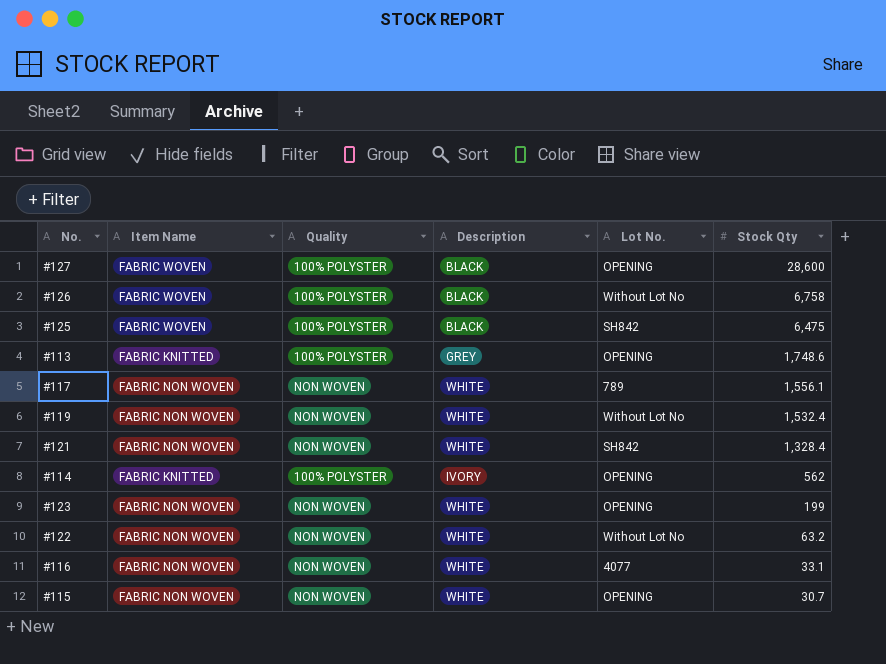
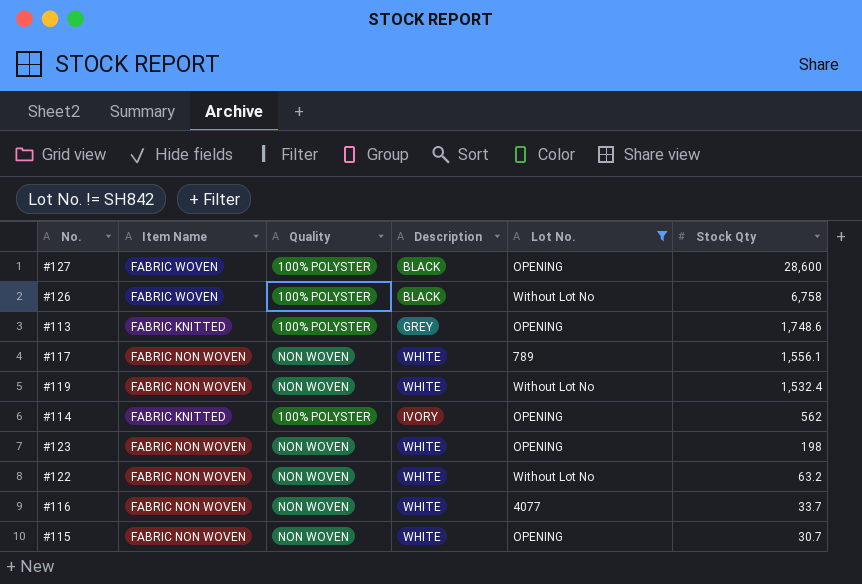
filter: none -> Lot No. != SH842
#123 | Stock Qty: 199 -> 198
#116 | Stock Qty: 33.1 -> 33.7

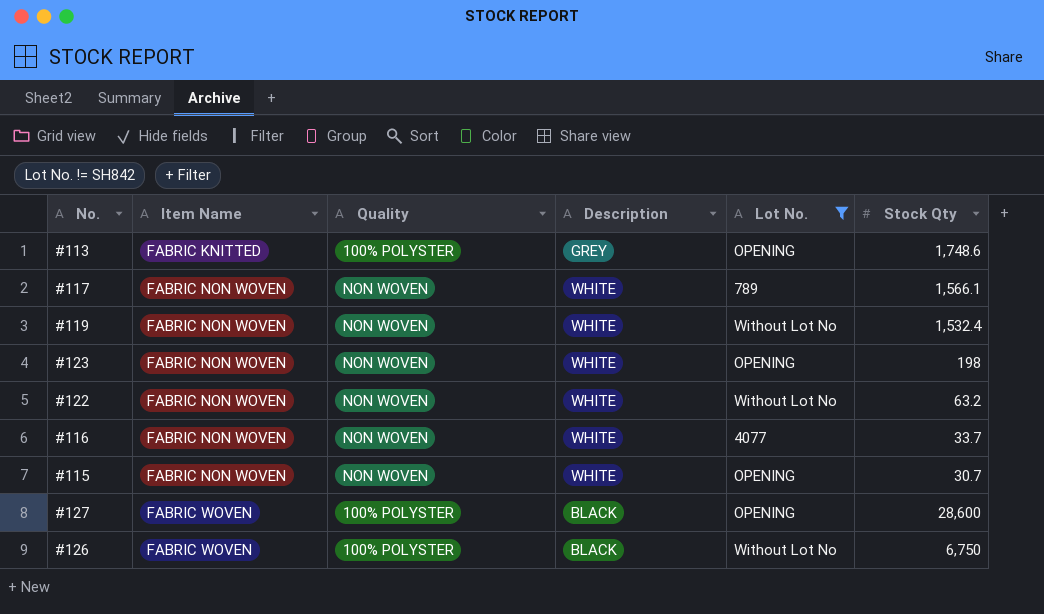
row order: Stock Qty descending -> Item Name ascending
row #114: FABRIC KNITTED | 100% POLYSTER | IVORY | OPENING | 562 -> none
#117 | Stock Qty: 1,556.1 -> 1,566.1
#126 | Stock Qty: 6,758 -> 6,750

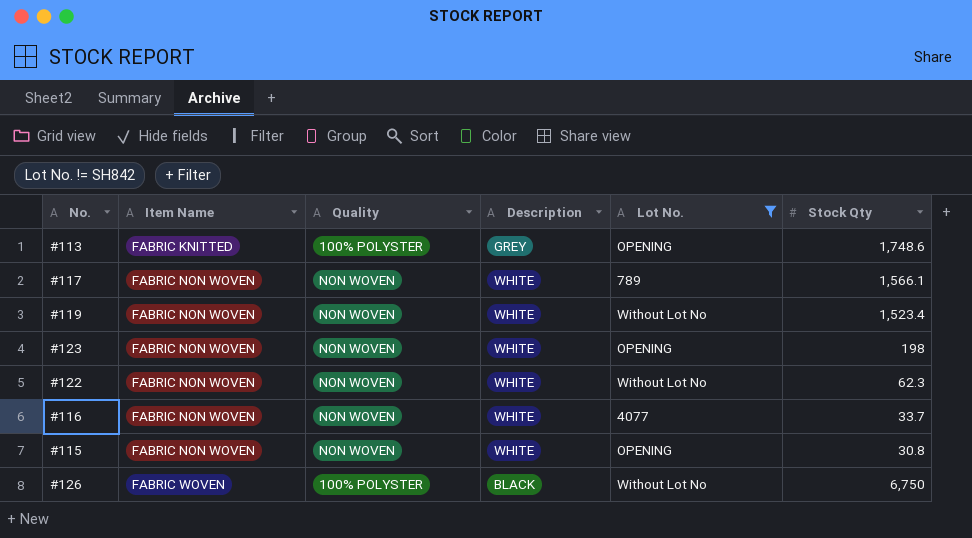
row #127: FABRIC WOVEN | 100% POLYSTER | BLACK | OPENING | 28,600 -> none
#119 | Stock Qty: 1,532.4 -> 1,523.4
#122 | Stock Qty: 63.2 -> 62.3
#115 | Stock Qty: 30.7 -> 30.8

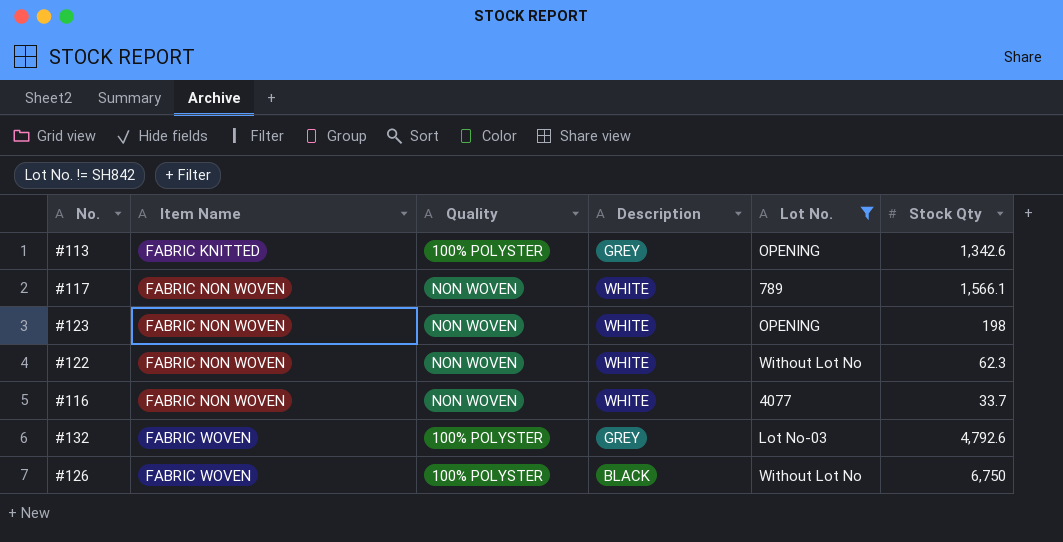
row #119: FABRIC NON WOVEN | NON WOVEN | WHITE | Without Lot No | 1,523.4 -> none
row #115: FABRIC NON WOVEN | NON WOVEN | WHITE | OPENING | 30.8 -> none
#113 | Stock Qty: 1,748.6 -> 1,342.6
row #132: none -> FABRIC WOVEN | 100% POLYSTER | GREY | Lot No-03 | 4,792.6

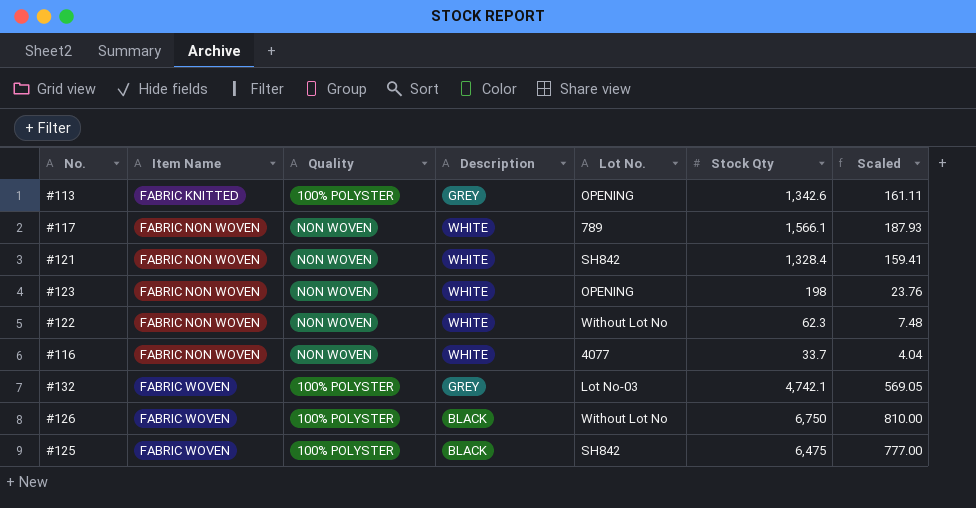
filter: Lot No. != SH842 -> none
column Scaled | formula: none -> [Stock Qty] * 0.12
#132 | Stock Qty: 4,792.6 -> 4,742.1

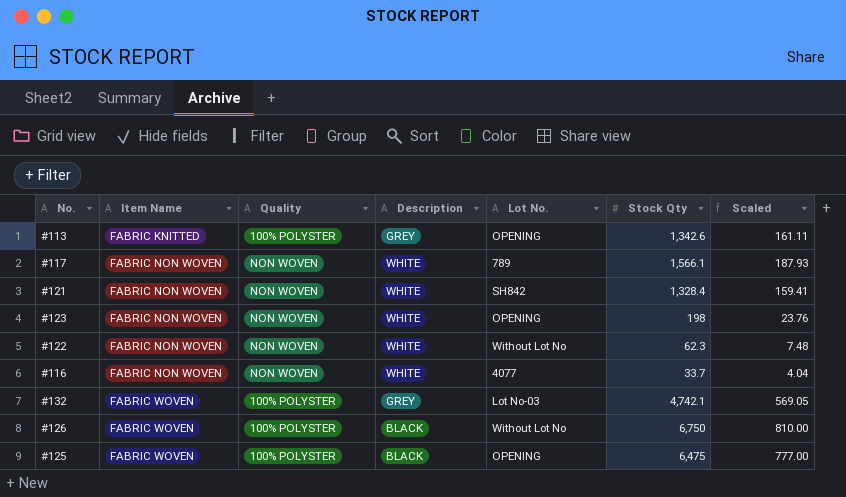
#125 | Lot No.: SH842 -> OPENING

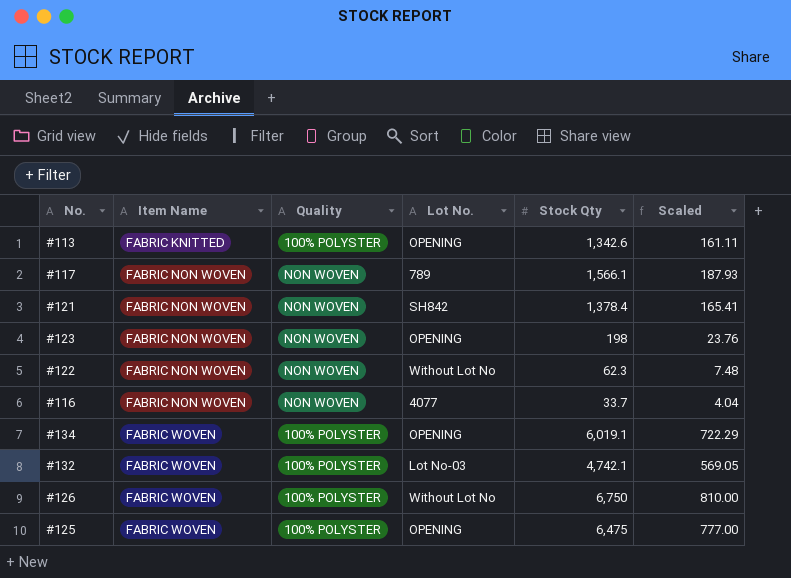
column Description | position: 4 -> none
#121 | Stock Qty: 1,328.4 -> 1,378.4
#121 | Scaled: 159.41 -> 165.41
row #134: none -> FABRIC WOVEN | 100% POLYSTER | OPENING | 6,019.1 | 722.29

